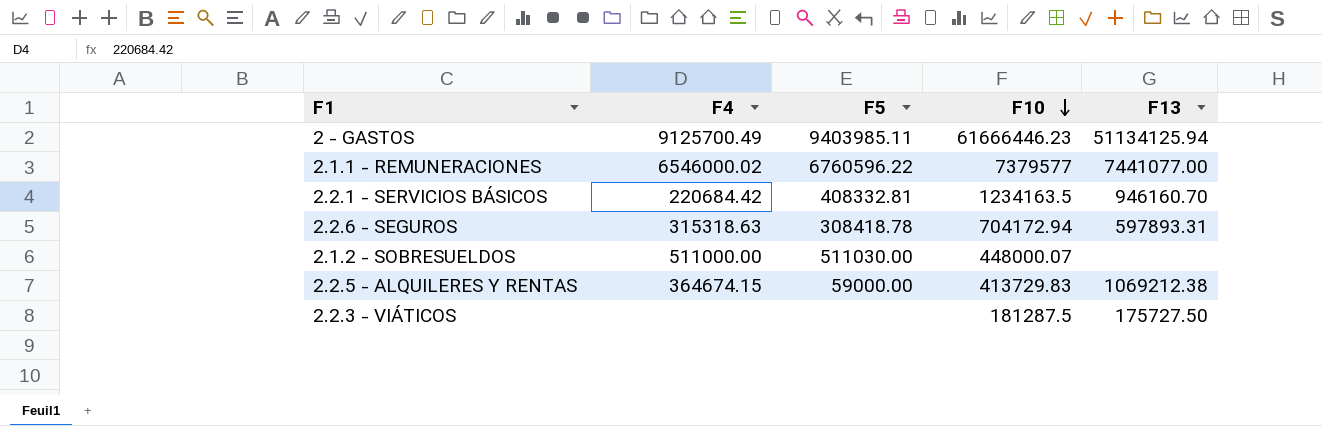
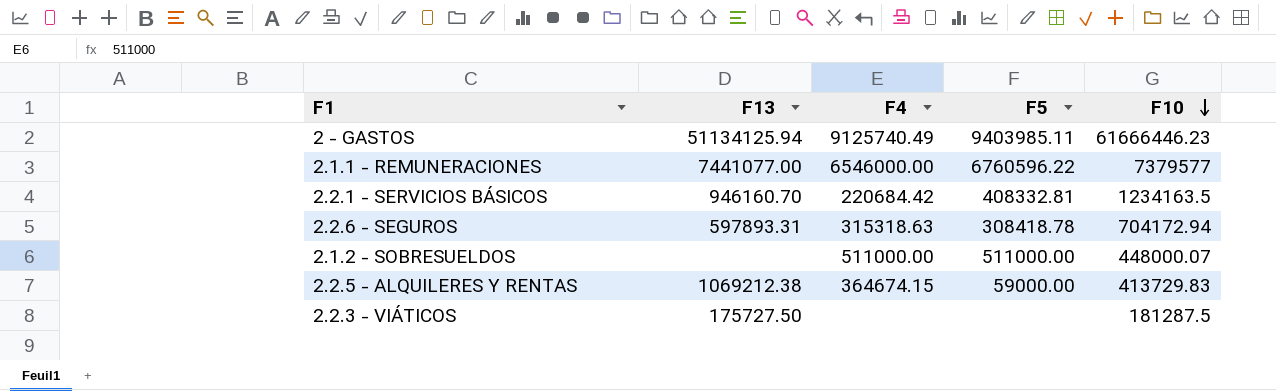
column F13 | position: 5 -> 2
2 - GASTOS | F4: 9125700.49 -> 9125740.49
2.1.1 - REMUNERACIONES | F4: 6546000.02 -> 6546000.00
2.1.2 - SOBRESUELDOS | F5: 511030.00 -> 511000.00

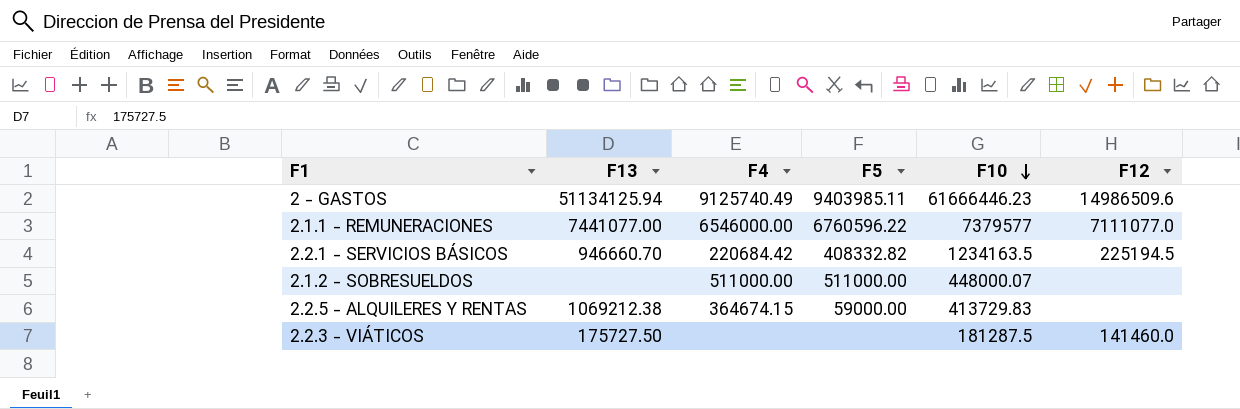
column F12 | position: none -> 6
row 2.2.6 - SEGUROS: 597893.31 | 315318.63 | 308418.78 | 704172.94 -> none
2.2.1 - SERVICIOS BÁSICOS | F13: 946160.70 -> 946660.70
2.2.1 - SERVICIOS BÁSICOS | F5: 408332.81 -> 408332.82

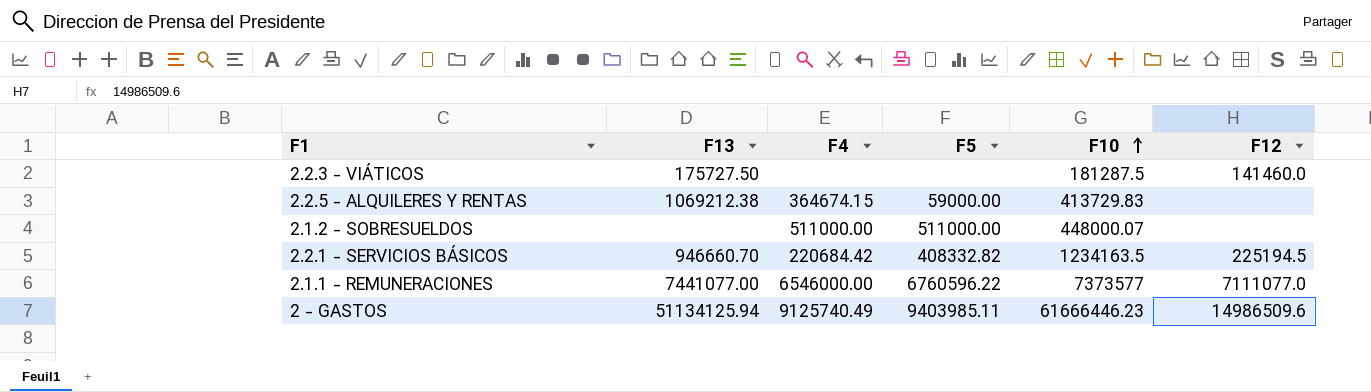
row order: F10 descending -> F10 ascending
2.1.1 - REMUNERACIONES | F10: 7379577 -> 7373577

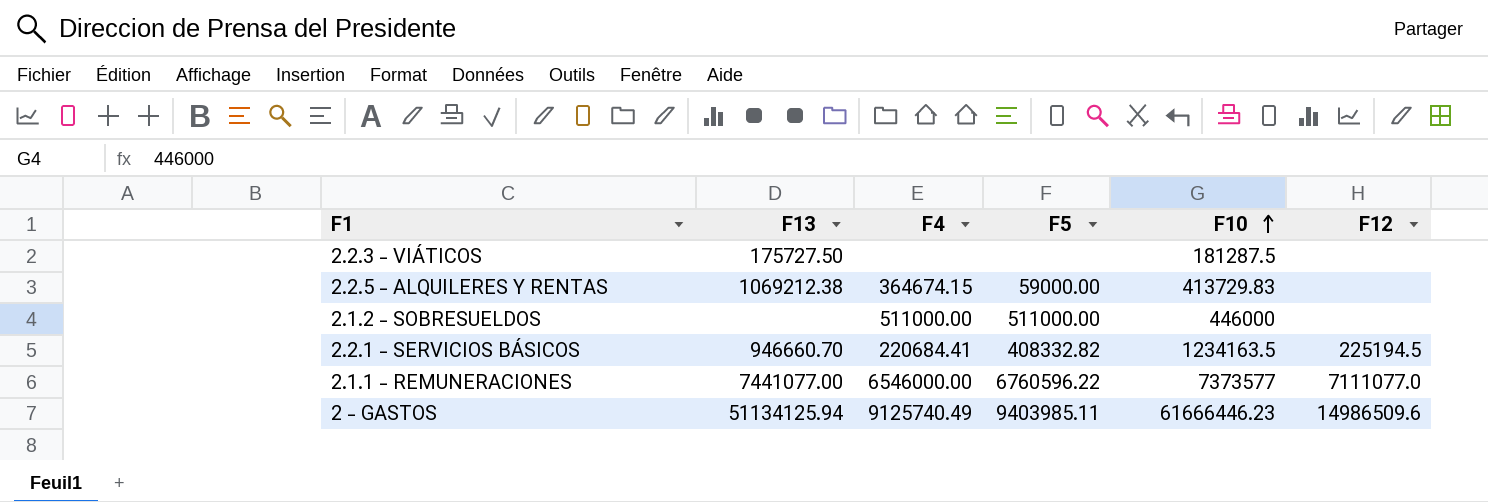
2.2.3 - VIÁTICOS | F12: 141460.0 -> none
2.1.2 - SOBRESUELDOS | F10: 448000.07 -> 446000
2.2.1 - SERVICIOS BÁSICOS | F4: 220684.42 -> 220684.41

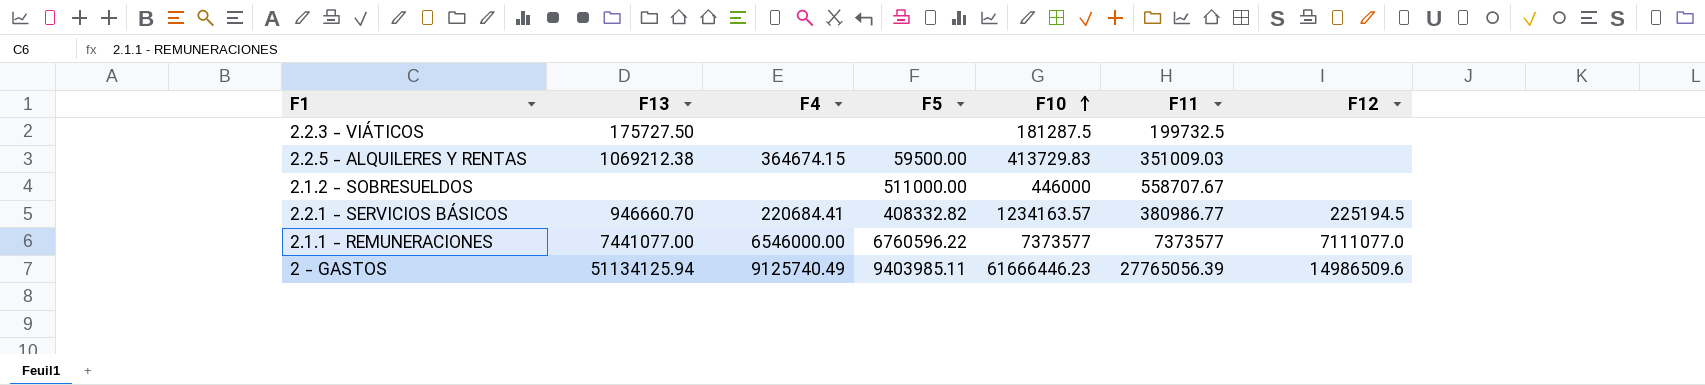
column F11 | position: none -> 6
2.2.5 - ALQUILERES Y RENTAS | F5: 59000.00 -> 59500.00
2.1.2 - SOBRESUELDOS | F4: 511000.00 -> none
2.2.1 - SERVICIOS BÁSICOS | F10: 1234163.5 -> 1234163.57

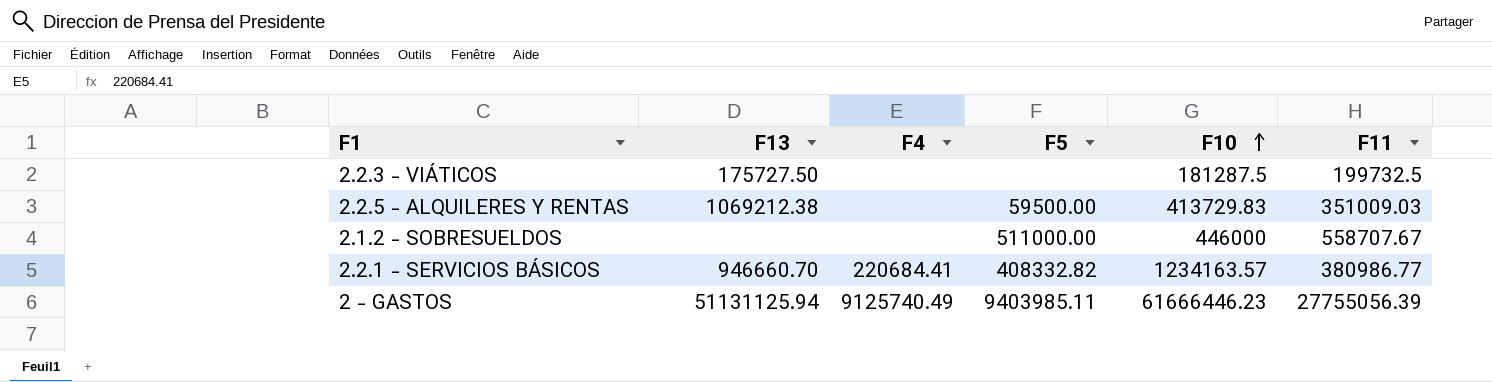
column F12 | position: 7 -> none
row 2.1.1 - REMUNERACIONES: 7441077.00 | 6546000.00 | 6760596.22 | 7373577 | 7373577 | 7111077.0 -> none
2.2.5 - ALQUILERES Y RENTAS | F4: 364674.15 -> none
2 - GASTOS | F13: 51134125.94 -> 51131125.94
2 - GASTOS | F11: 27765056.39 -> 27755056.39

